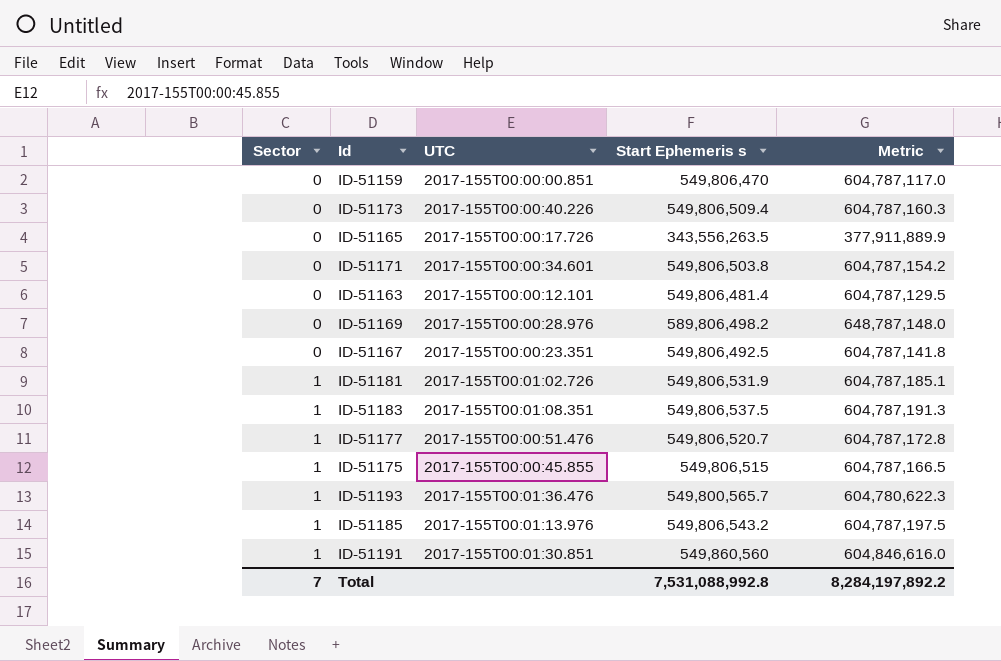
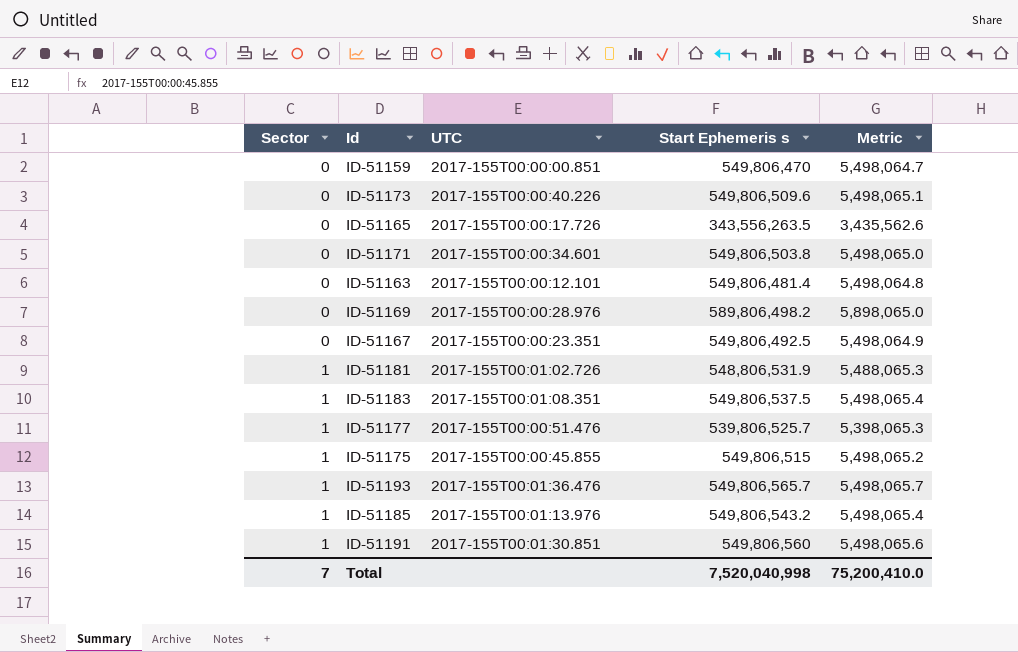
column Metric | formula: [Start Ephemeris s] * 1.1 -> [Start Ephemeris s] * 0.01
ID-51173 | Start Ephemeris s: 549,806,509.4 -> 549,806,509.6
ID-51181 | Start Ephemeris s: 549,806,531.9 -> 548,806,531.9
ID-51177 | Start Ephemeris s: 549,806,520.7 -> 539,806,525.7
ID-51193 | Start Ephemeris s: 549,800,565.7 -> 549,806,565.7
ID-51191 | Start Ephemeris s: 549,860,560 -> 549,806,560
Total | Start Ephemeris s: 7,531,088,992.8 -> 7,520,040,998
Total | Metric: 8,284,197,892.2 -> 75,200,410.0

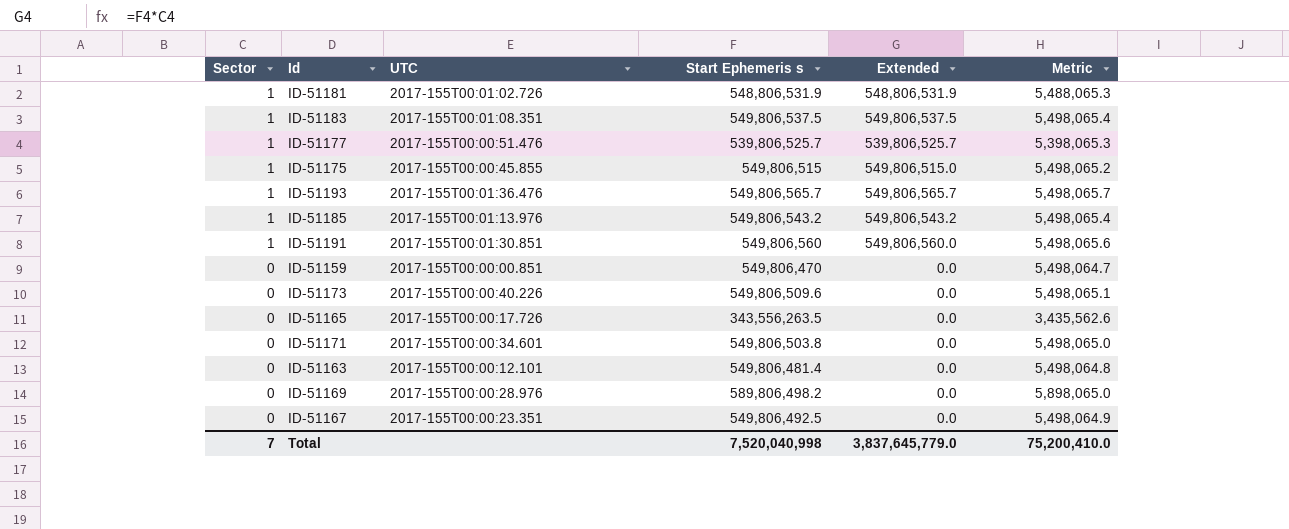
row order: Sector ascending -> Sector descending
column Extended | formula: none -> [Sector] * [Start Ephemeris s]

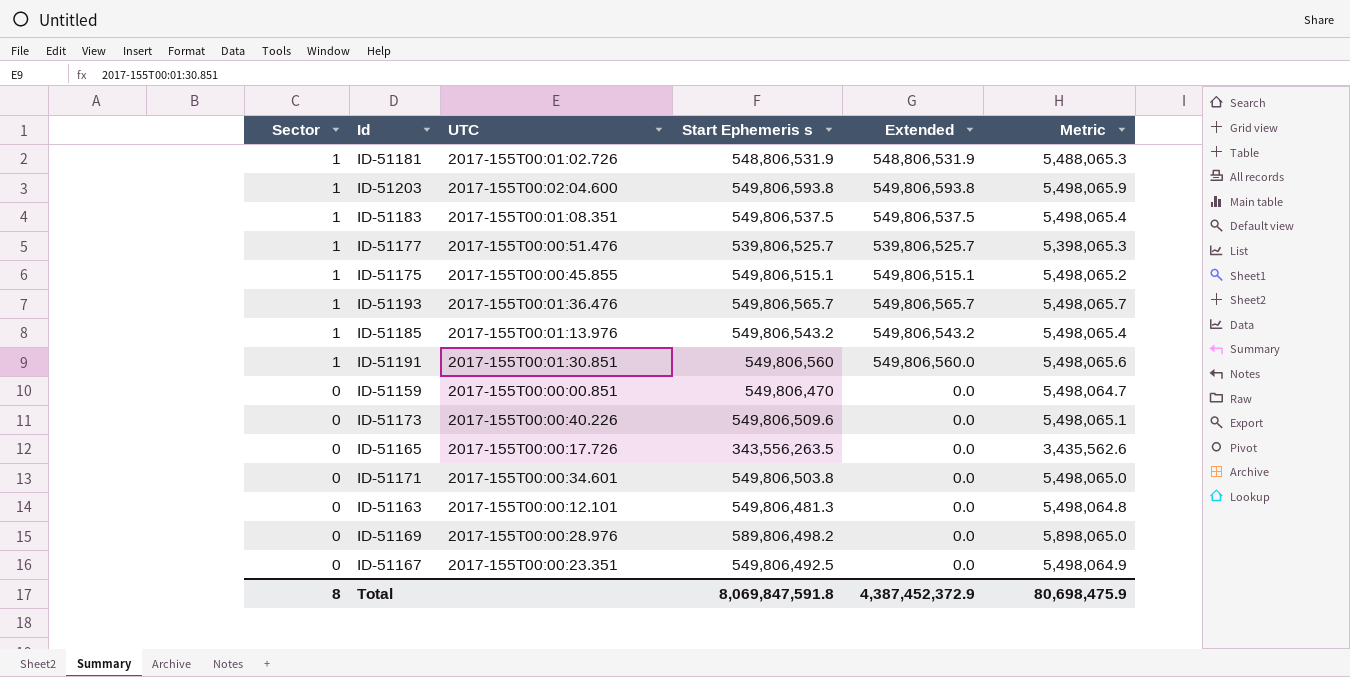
row ID-51203: none -> 1 | 2017-155T00:02:04.600 | 549,806,593.8 | 549,806,593.8 | 5,498,065.9
ID-51175 | Start Ephemeris s: 549,806,515 -> 549,806,515.1
ID-51175 | Extended: 549,806,515.0 -> 549,806,515.1
ID-51163 | Start Ephemeris s: 549,806,481.4 -> 549,806,481.3
Total | Sector: 7 -> 8
Total | Start Ephemeris s: 7,520,040,998 -> 8,069,847,591.8
Total | Extended: 3,837,645,779.0 -> 4,387,452,372.9
Total | Metric: 75,200,410.0 -> 80,698,475.9

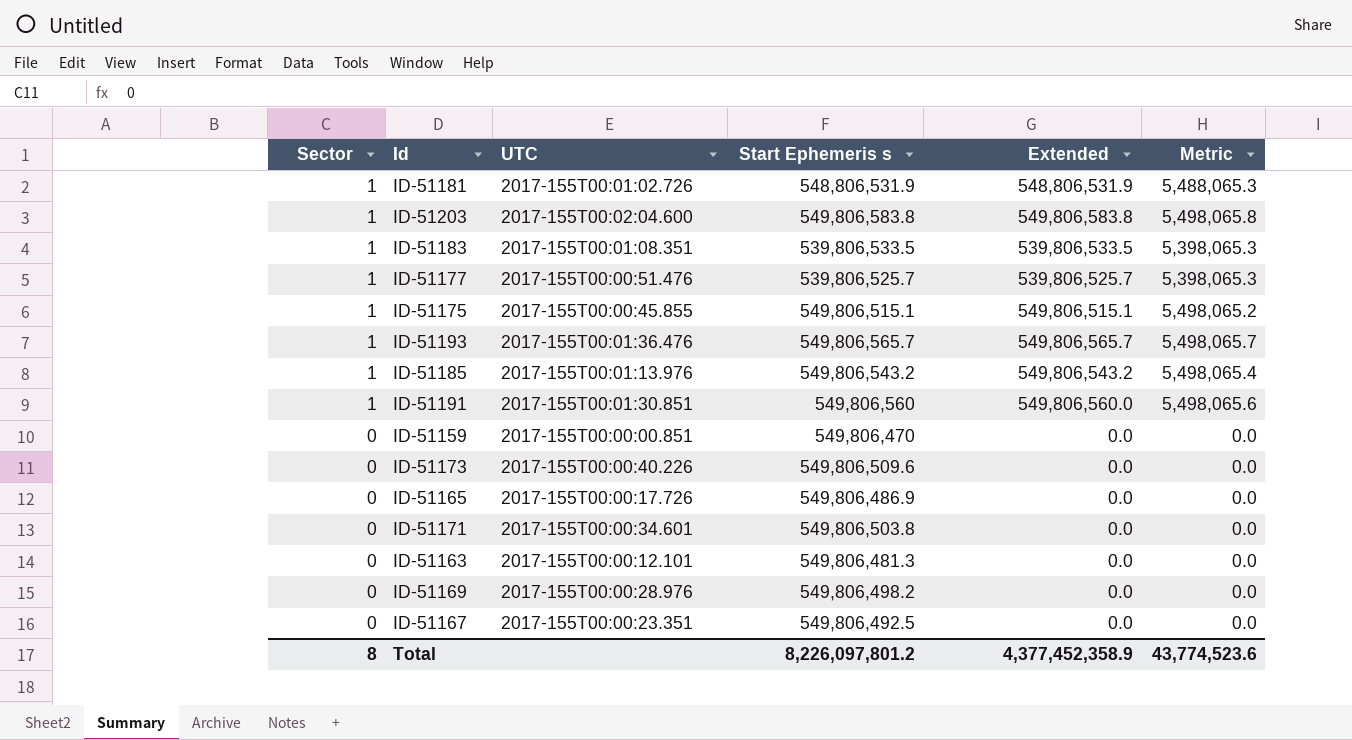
column Metric | formula: [Start Ephemeris s] * 0.01 -> [Extended] * 0.01
ID-51203 | Start Ephemeris s: 549,806,593.8 -> 549,806,583.8
ID-51203 | Extended: 549,806,593.8 -> 549,806,583.8
ID-51183 | Start Ephemeris s: 549,806,537.5 -> 539,806,533.5
ID-51183 | Extended: 549,806,537.5 -> 539,806,533.5
ID-51165 | Start Ephemeris s: 343,556,263.5 -> 549,806,486.9
ID-51169 | Start Ephemeris s: 589,806,498.2 -> 549,806,498.2
Total | Start Ephemeris s: 8,069,847,591.8 -> 8,226,097,801.2
Total | Extended: 4,387,452,372.9 -> 4,377,452,358.9
Total | Metric: 80,698,475.9 -> 43,774,523.6

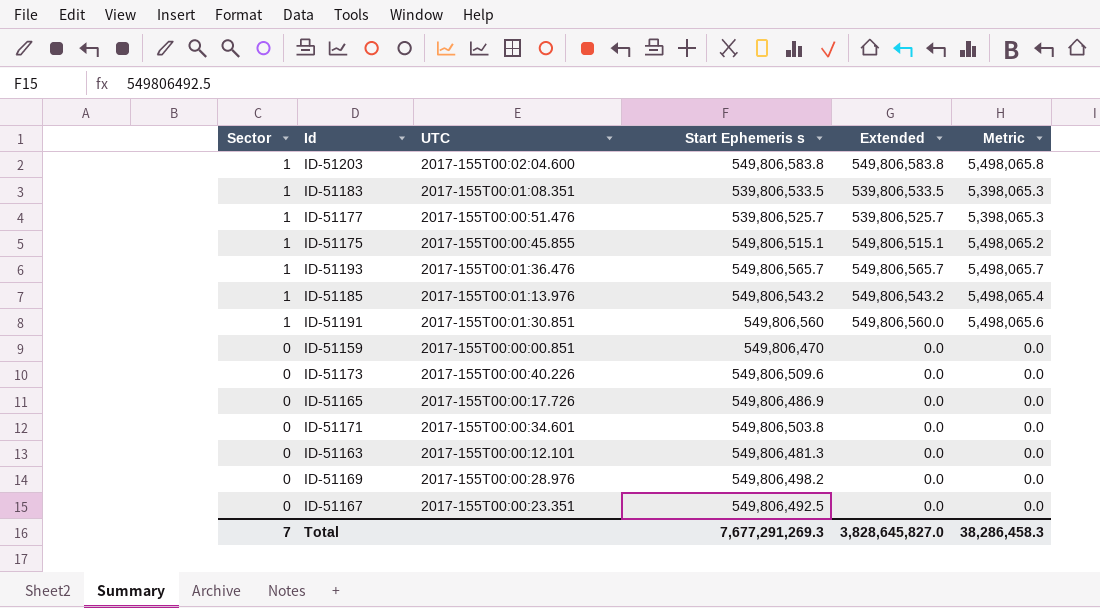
row ID-51181: 1 | 2017-155T00:01:02.726 | 548,806,531.9 | 548,806,531.9 | 5,488,065.3 -> none
Total | Sector: 8 -> 7
Total | Start Ephemeris s: 8,226,097,801.2 -> 7,677,291,269.3
Total | Extended: 4,377,452,358.9 -> 3,828,645,827.0
Total | Metric: 43,774,523.6 -> 38,286,458.3

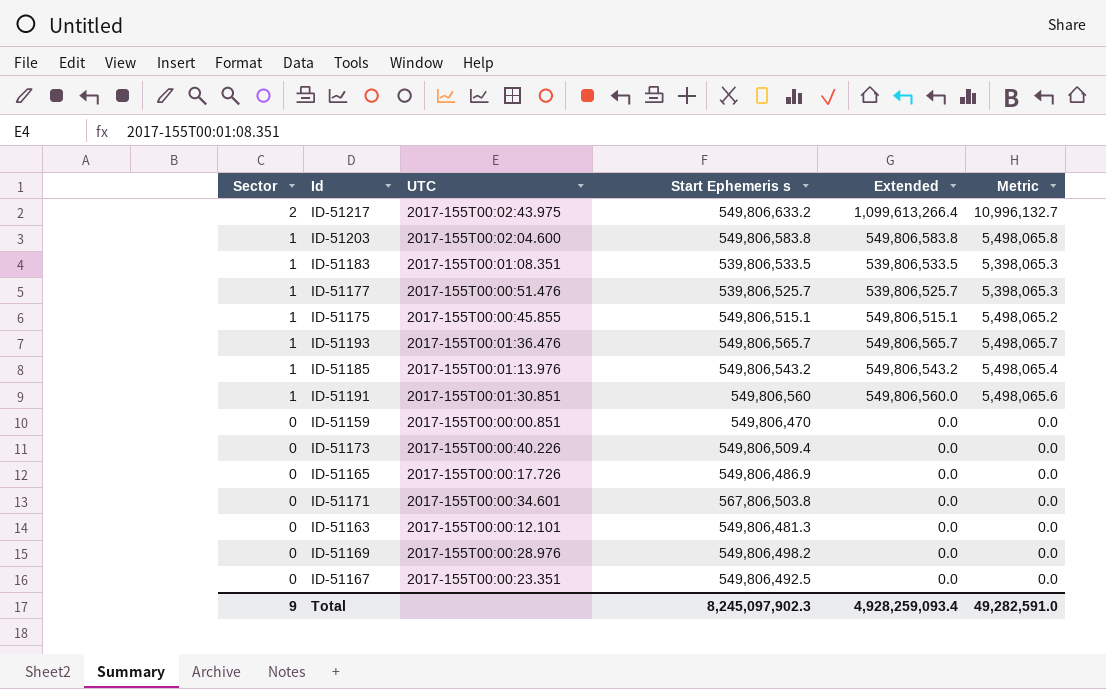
row ID-51217: none -> 2 | 2017-155T00:02:43.975 | 549,806,633.2 | 1,099,613,266.4 | 10,996,132.7
ID-51173 | Start Ephemeris s: 549,806,509.6 -> 549,806,509.4
ID-51171 | Start Ephemeris s: 549,806,503.8 -> 567,806,503.8
Total | Sector: 7 -> 9
Total | Start Ephemeris s: 7,677,291,269.3 -> 8,245,097,902.3
Total | Extended: 3,828,645,827.0 -> 4,928,259,093.4
Total | Metric: 38,286,458.3 -> 49,282,591.0

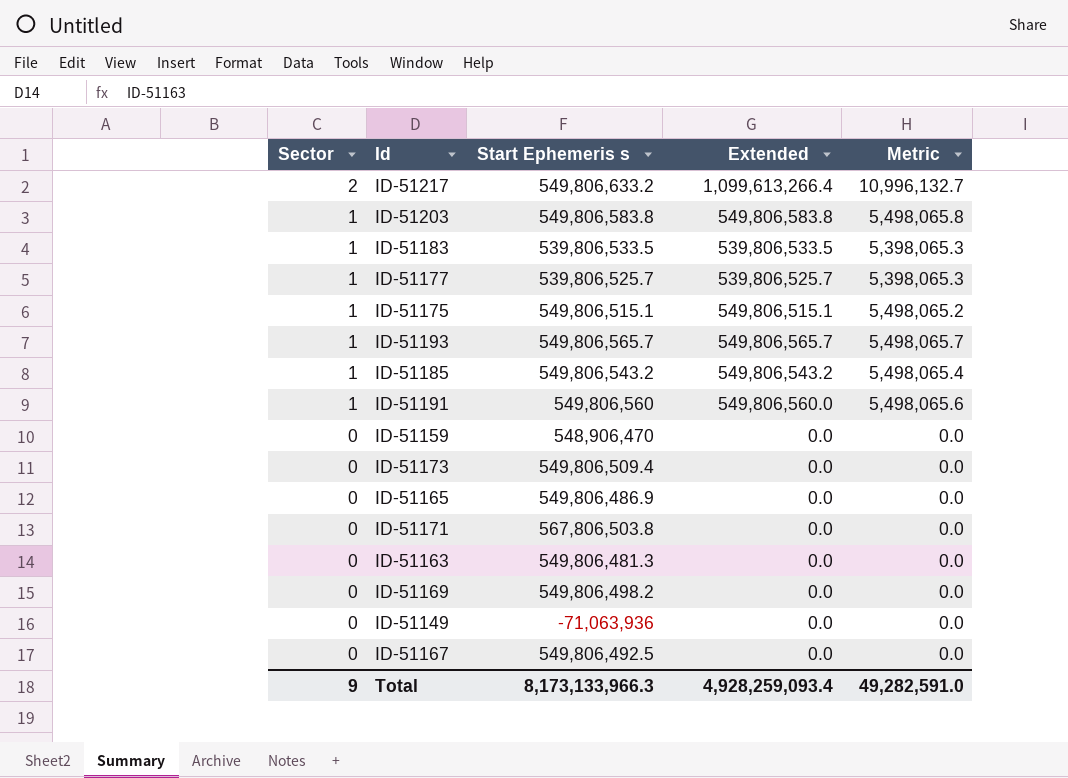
column UTC | position: 3 -> none
ID-51159 | Start Ephemeris s: 549,806,470 -> 548,906,470
row ID-51149: none -> 0 | -71,063,936 | 0.0 | 0.0
Total | Start Ephemeris s: 8,245,097,902.3 -> 8,173,133,966.3

